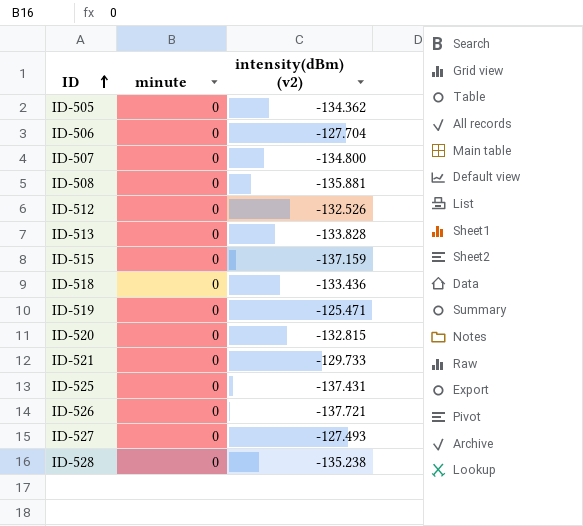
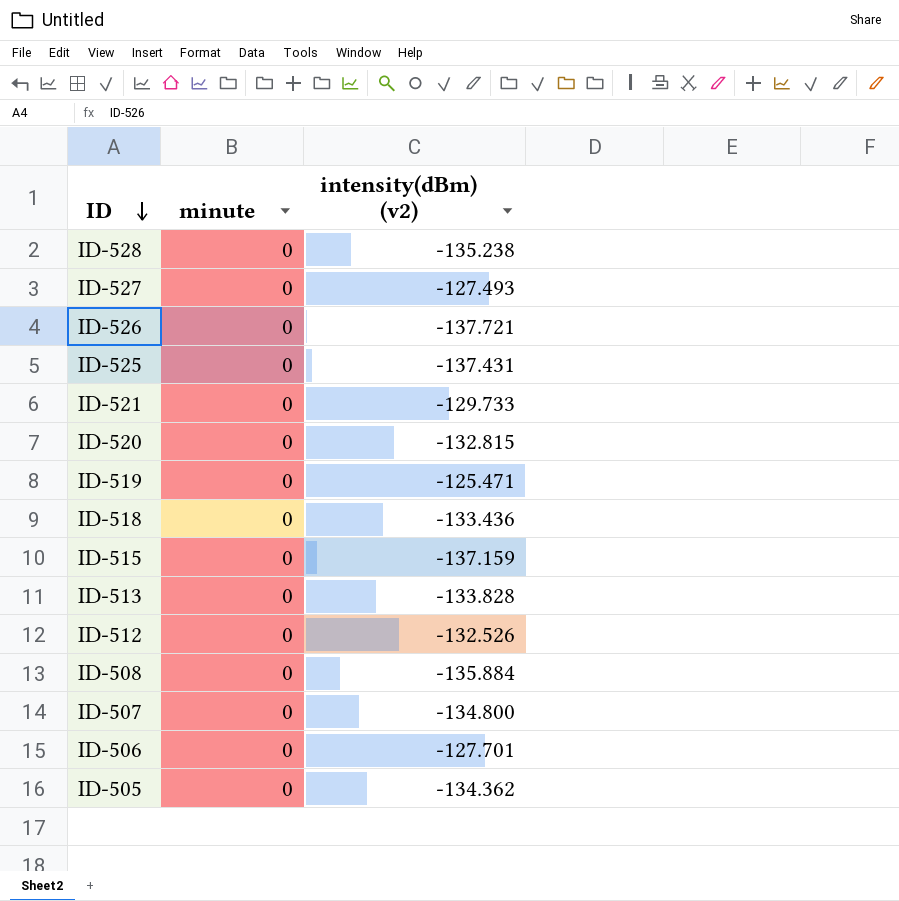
row order: ID ascending -> ID descending
ID-508 | intensity(dBm) (v2): -135.881 -> -135.884
ID-506 | intensity(dBm) (v2): -127.704 -> -127.701

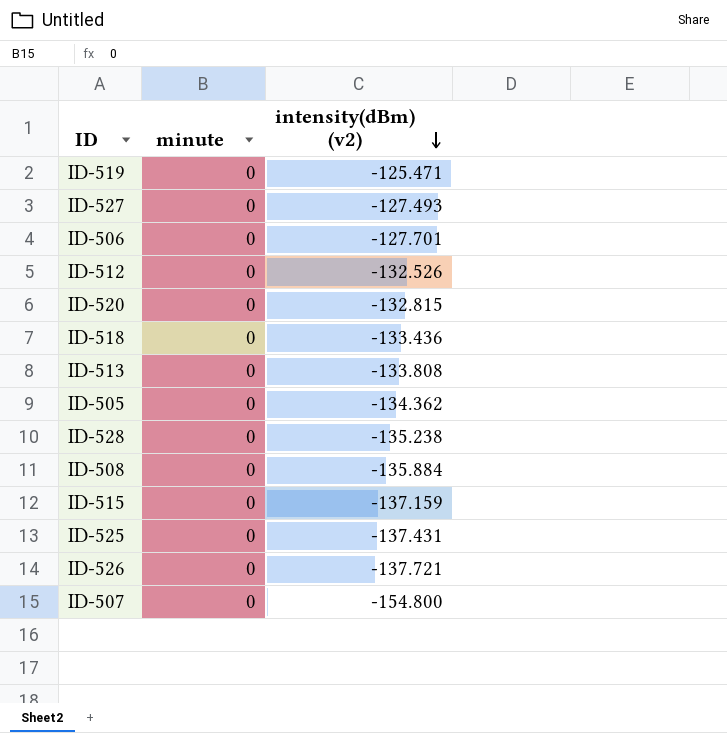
row order: ID descending -> intensity(dBm) (v2) descending
row ID-521: 0 | -129.733 -> none
ID-513 | intensity(dBm) (v2): -133.828 -> -133.808
ID-507 | intensity(dBm) (v2): -134.800 -> -154.800

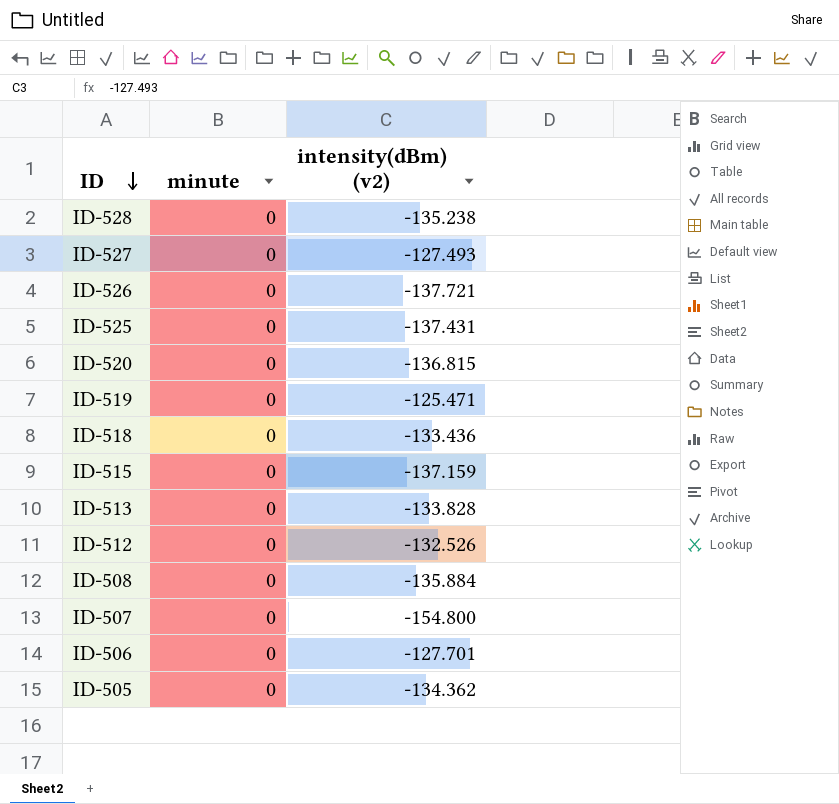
row order: intensity(dBm) (v2) descending -> ID descending
ID-520 | intensity(dBm) (v2): -132.815 -> -136.815
ID-513 | intensity(dBm) (v2): -133.808 -> -133.828

